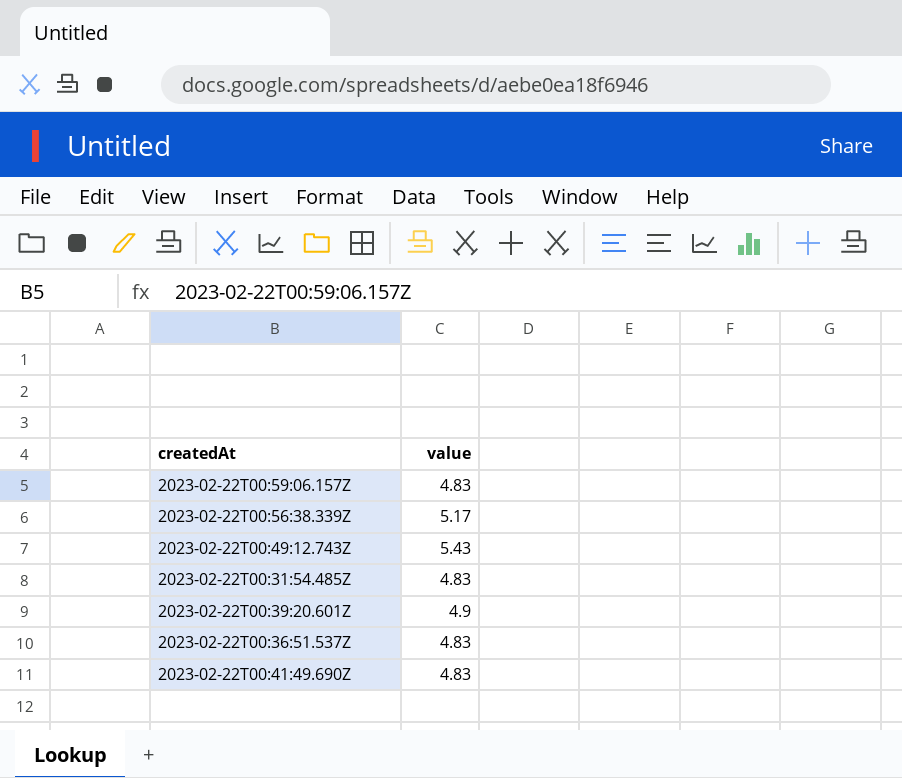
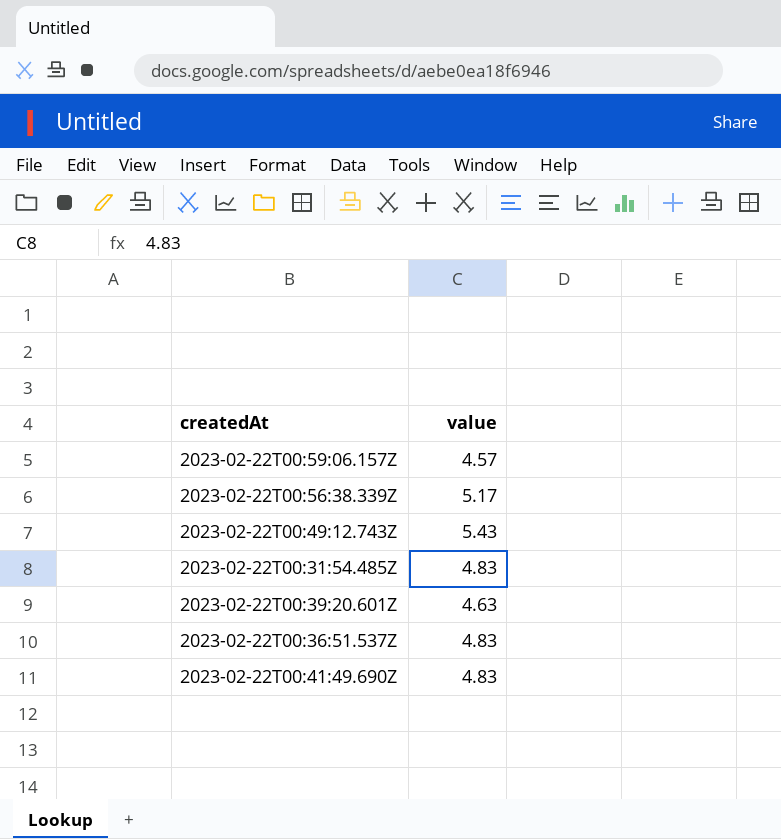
2023-02-22T00:59:06.157Z | value: 4.83 -> 4.57
2023-02-22T00:39:20.601Z | value: 4.9 -> 4.63

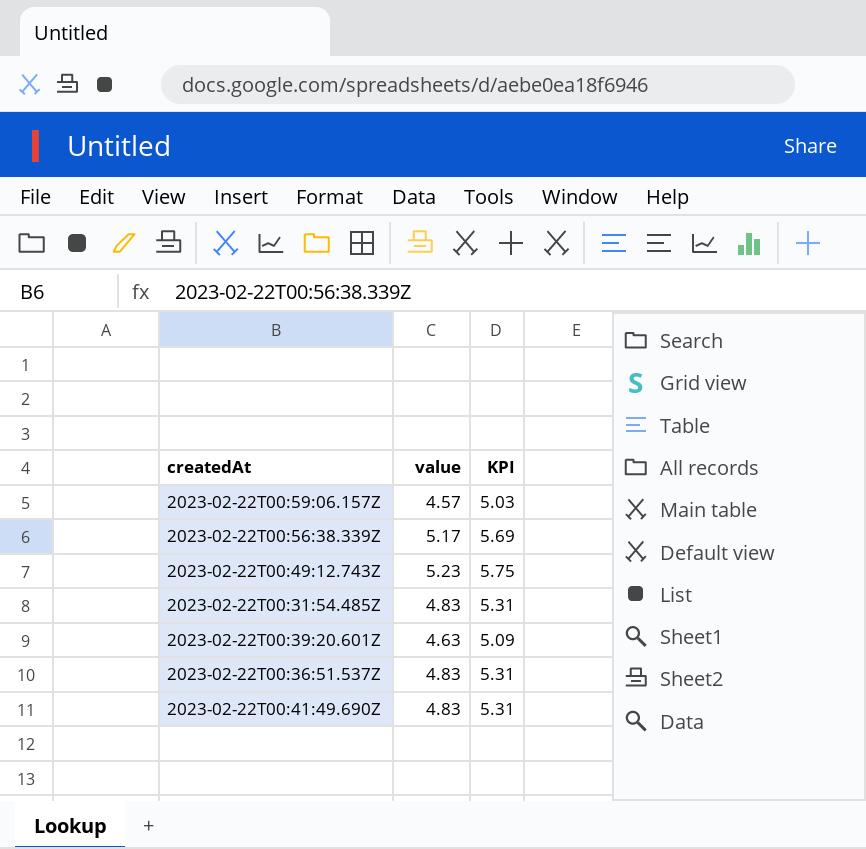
column KPI | formula: none -> [value] * 1.1
2023-02-22T00:49:12.743Z | value: 5.43 -> 5.23

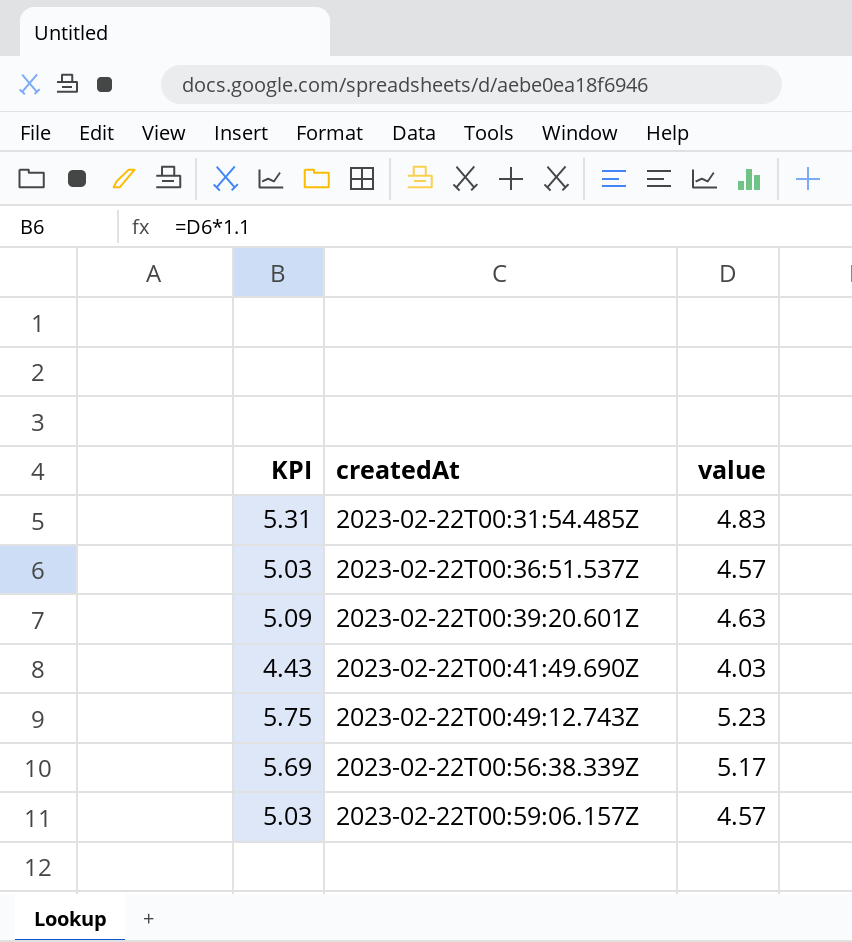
row order: none -> createdAt ascending
column KPI | position: 3 -> 1
2023-02-22T00:36:51.537Z | KPI: 5.31 -> 5.03
2023-02-22T00:36:51.537Z | value: 4.83 -> 4.57
2023-02-22T00:41:49.690Z | KPI: 5.31 -> 4.43
2023-02-22T00:41:49.690Z | value: 4.83 -> 4.03

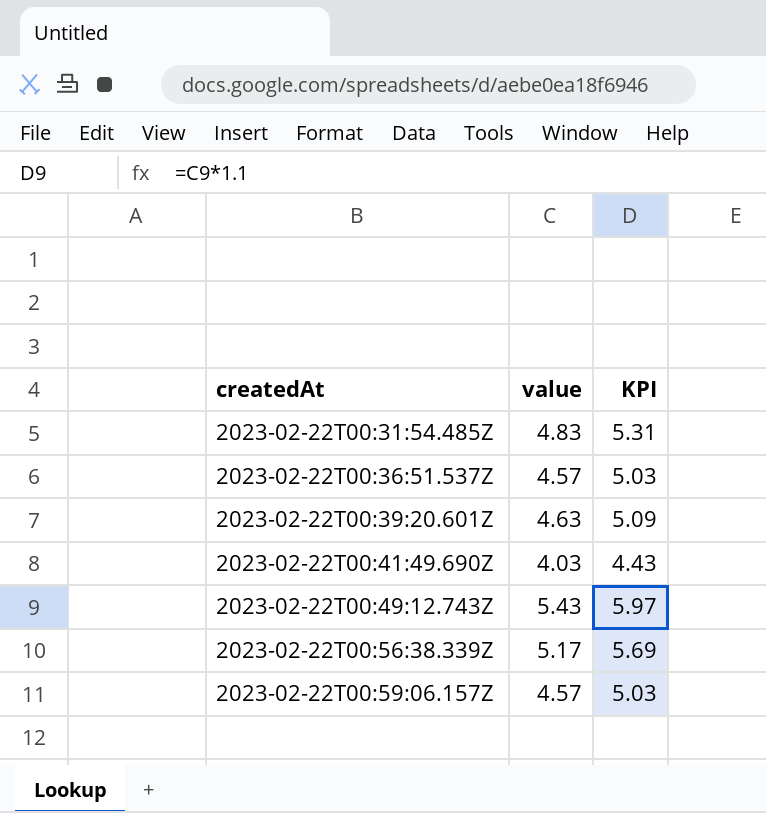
column KPI | position: 1 -> 3
2023-02-22T00:49:12.743Z | value: 5.23 -> 5.43
2023-02-22T00:49:12.743Z | KPI: 5.75 -> 5.97

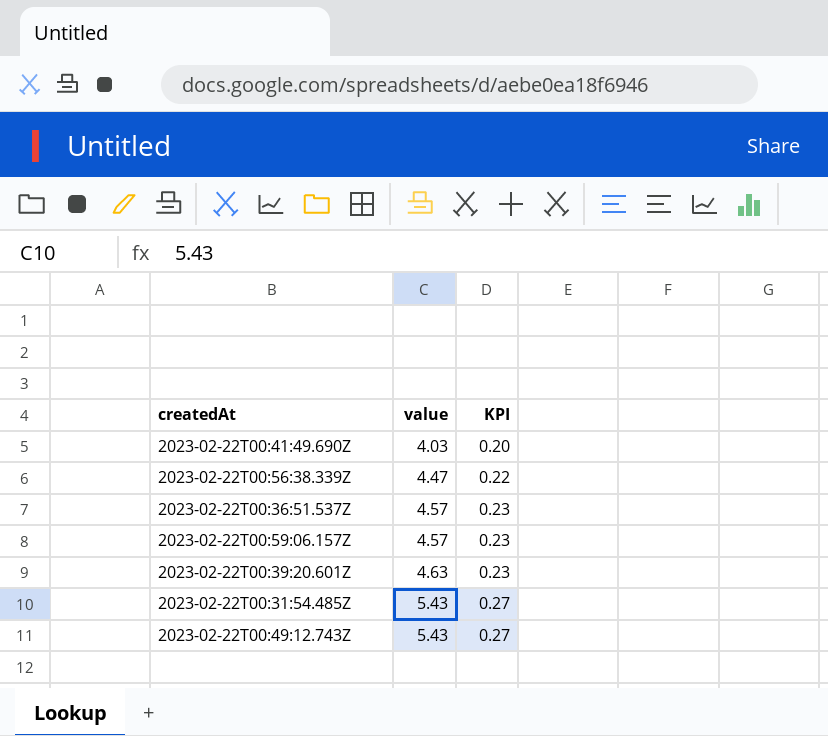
row order: createdAt ascending -> value ascending
column KPI | formula: [value] * 1.1 -> [value] * 0.05
2023-02-22T00:56:38.339Z | value: 5.17 -> 4.47
2023-02-22T00:31:54.485Z | value: 4.83 -> 5.43

